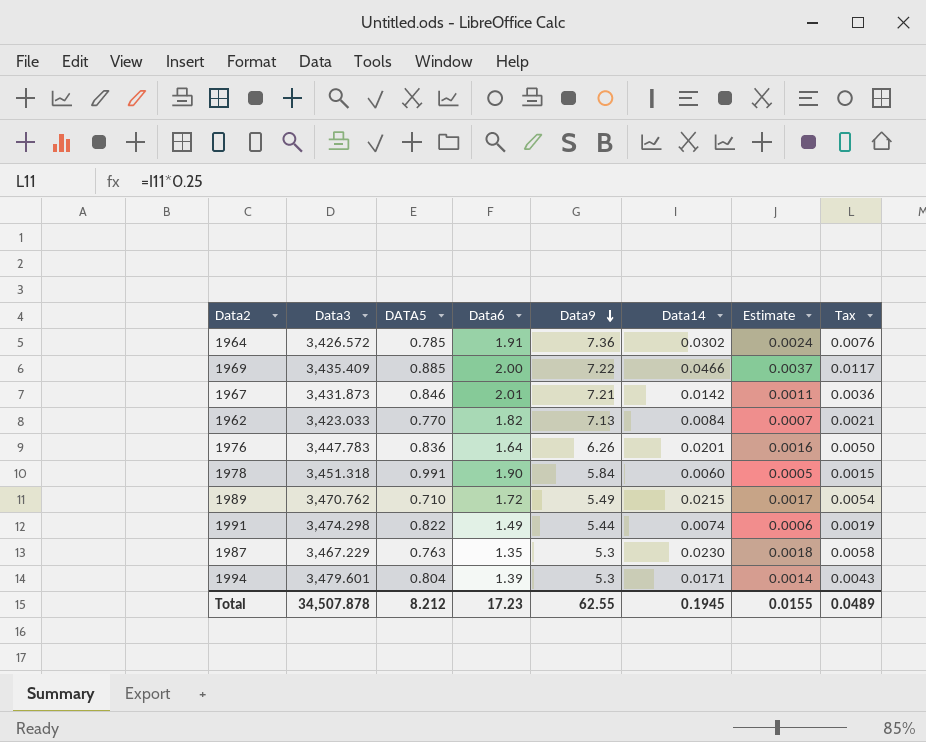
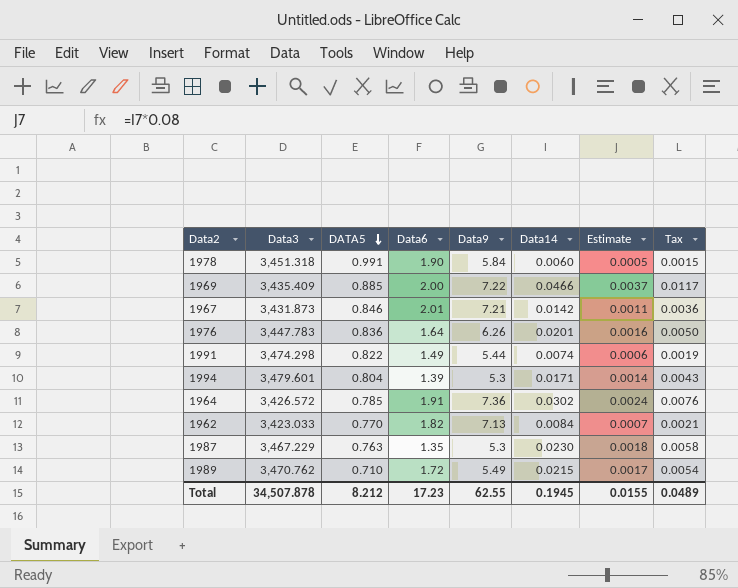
row order: Data9 descending -> DATA5 descending

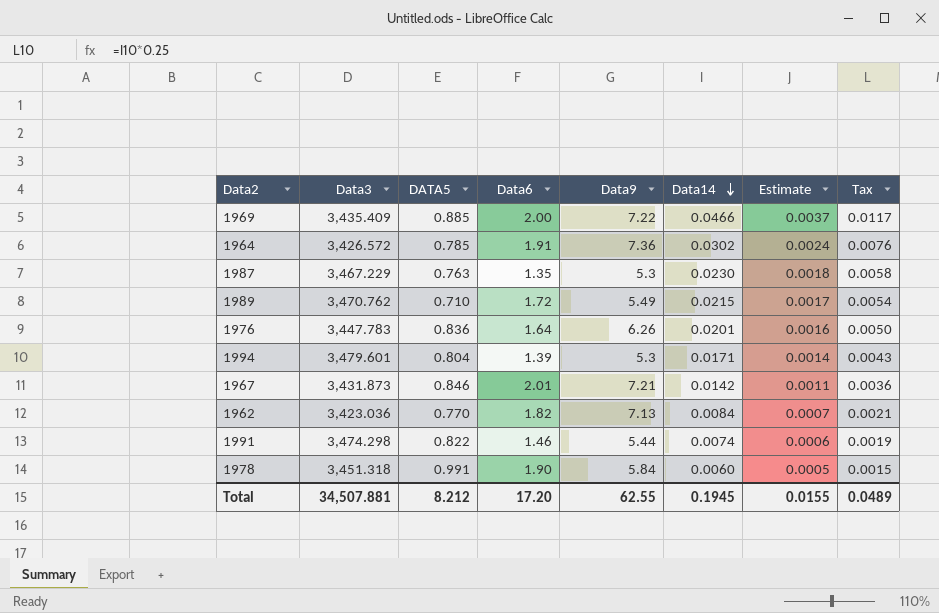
row order: DATA5 descending -> Data14 descending
1962 | Data3: 3,423.033 -> 3,423.036
1991 | Data6: 1.49 -> 1.46
Total | Data3: 34,507.878 -> 34,507.881
Total | Data6: 17.23 -> 17.20

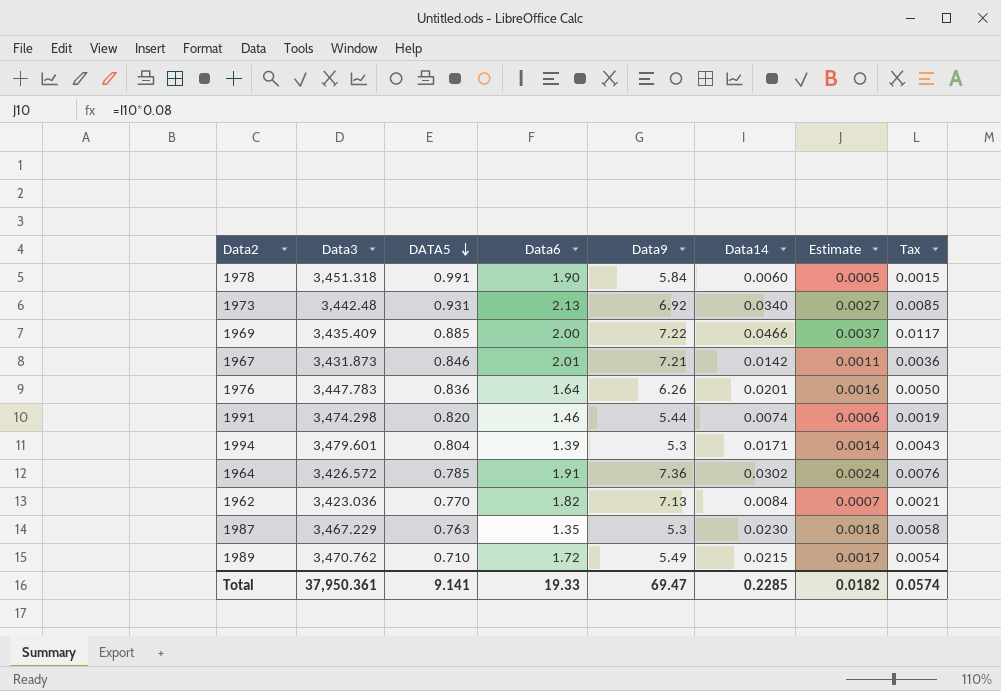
row order: Data14 descending -> DATA5 descending
row 1973: none -> 3,442.48 | 0.931 | 2.13 | 6.92 | 0.0340 | 0.0027 | 0.0085
1991 | DATA5: 0.822 -> 0.820
Total | Data3: 34,507.881 -> 37,950.361
Total | DATA5: 8.212 -> 9.141
Total | Data6: 17.20 -> 19.33
Total | Data9: 62.55 -> 69.47
Total | Data14: 0.1945 -> 0.2285
Total | Estimate: 0.0155 -> 0.0182
Total | Tax: 0.0489 -> 0.0574

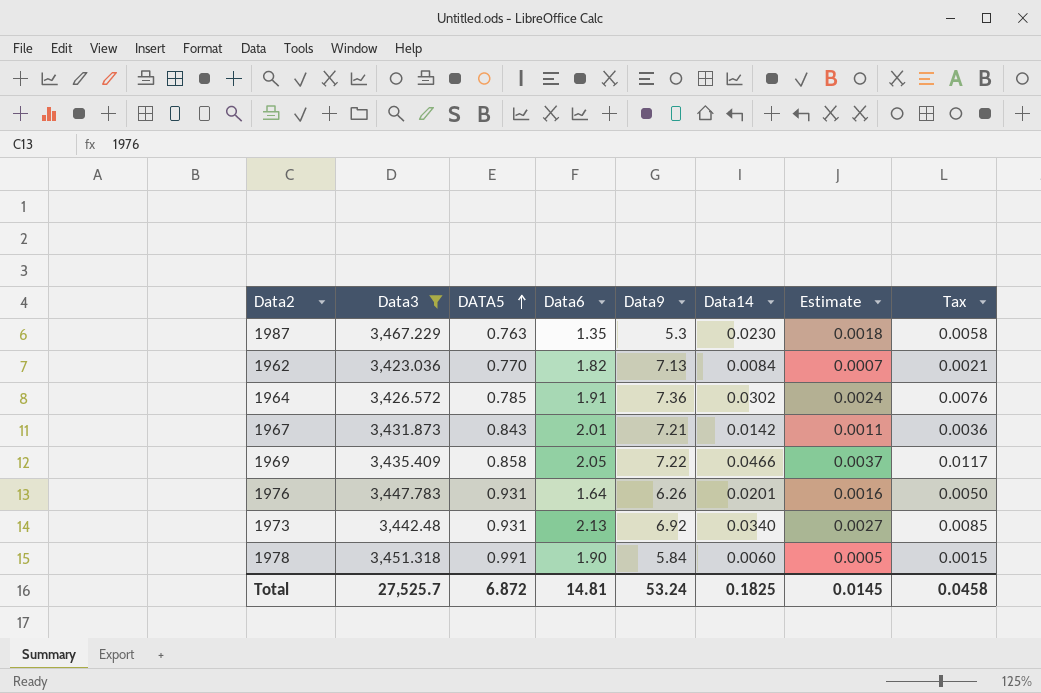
filter: none -> Data3 <= 3,467.229
row order: DATA5 descending -> DATA5 ascending
1967 | DATA5: 0.846 -> 0.843
1969 | DATA5: 0.885 -> 0.858
1969 | Data6: 2.00 -> 2.05
1976 | DATA5: 0.836 -> 0.931
Total | Data3: 37,950.361 -> 27,525.7
Total | DATA5: 9.141 -> 6.872
Total | Data6: 19.33 -> 14.81
Total | Data9: 69.47 -> 53.24
Total | Data14: 0.2285 -> 0.1825
Total | Estimate: 0.0182 -> 0.0145
Total | Tax: 0.0574 -> 0.0458

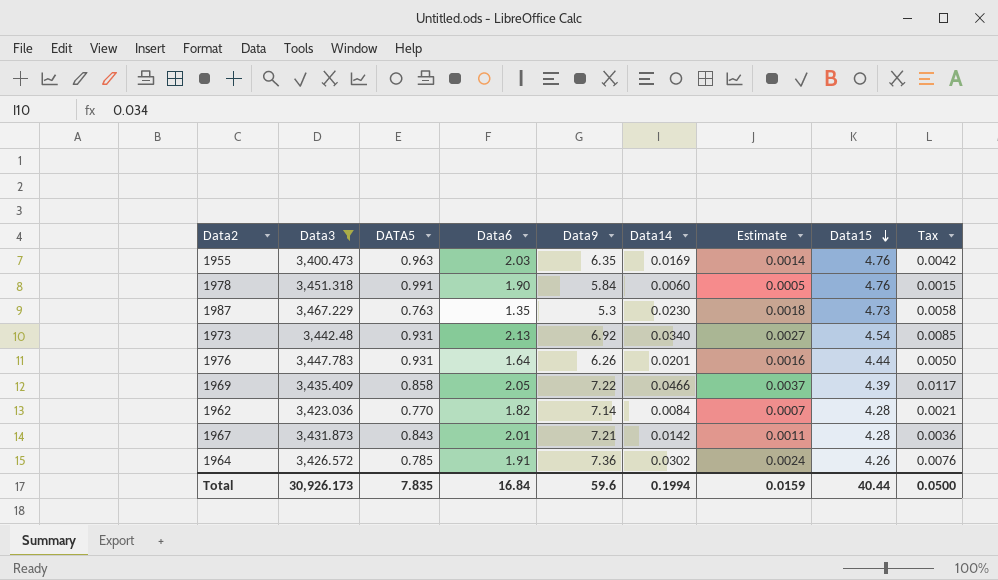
row order: DATA5 ascending -> Data15 descending
column Data15 | position: none -> 8
row 1955: none -> 3,400.473 | 0.963 | 2.03 | 6.35 | 0.0169 | 0.0014 | 4.76 | 0.0042
1962 | Data9: 7.13 -> 7.14
Total | Data3: 27,525.7 -> 30,926.173
Total | DATA5: 6.872 -> 7.835
Total | Data6: 14.81 -> 16.84
Total | Data9: 53.24 -> 59.6
Total | Data14: 0.1825 -> 0.1994
Total | Estimate: 0.0145 -> 0.0159
Total | Tax: 0.0458 -> 0.0500

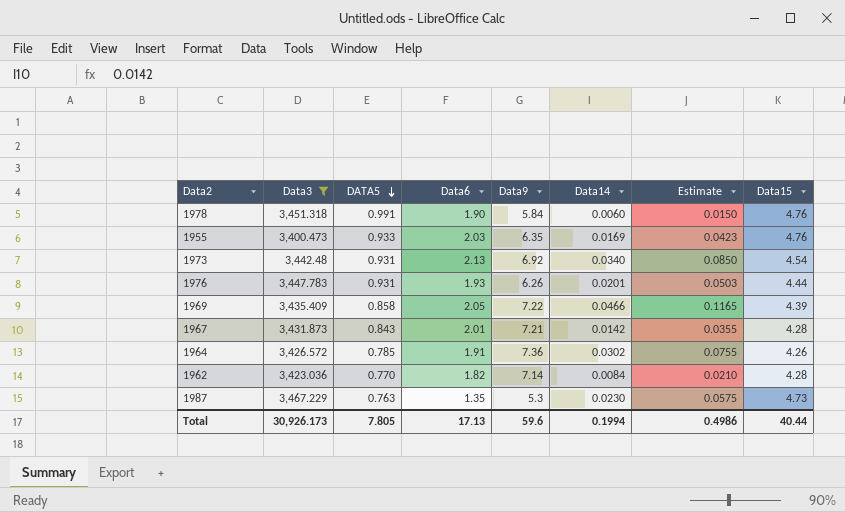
row order: Data15 descending -> DATA5 descending
column Tax | formula: [Data14] * 0.25 -> none
column Estimate | formula: [Data14] * 0.08 -> [Data14] * 2.5
1955 | DATA5: 0.963 -> 0.933
1976 | Data6: 1.64 -> 1.93
Total | DATA5: 7.835 -> 7.805
Total | Data6: 16.84 -> 17.13
Total | Estimate: 0.0159 -> 0.4986

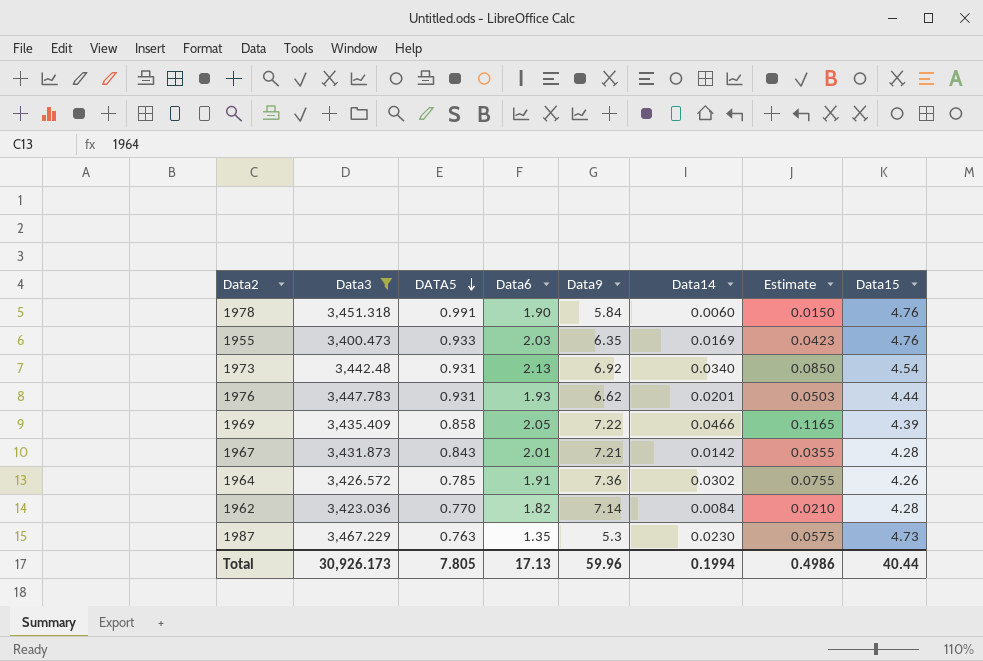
1976 | Data9: 6.26 -> 6.62
Total | Data9: 59.6 -> 59.96

